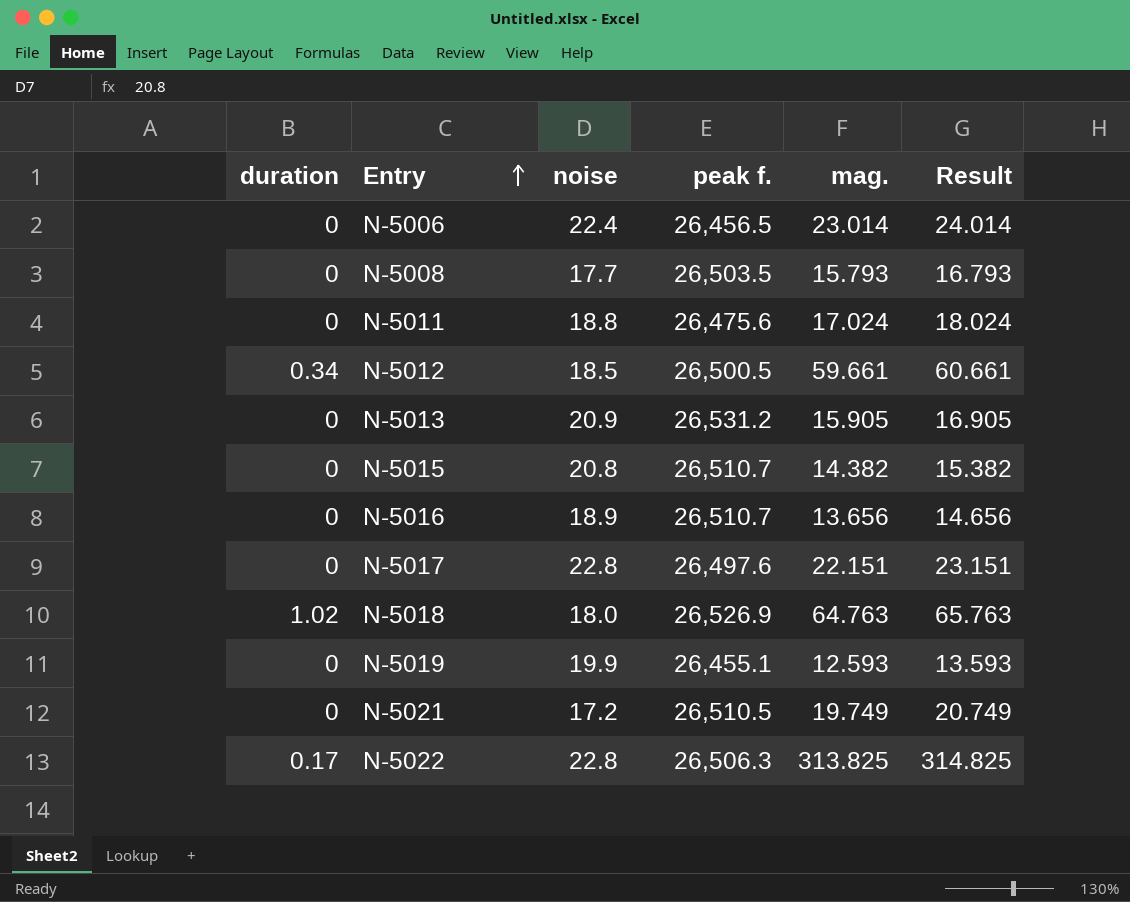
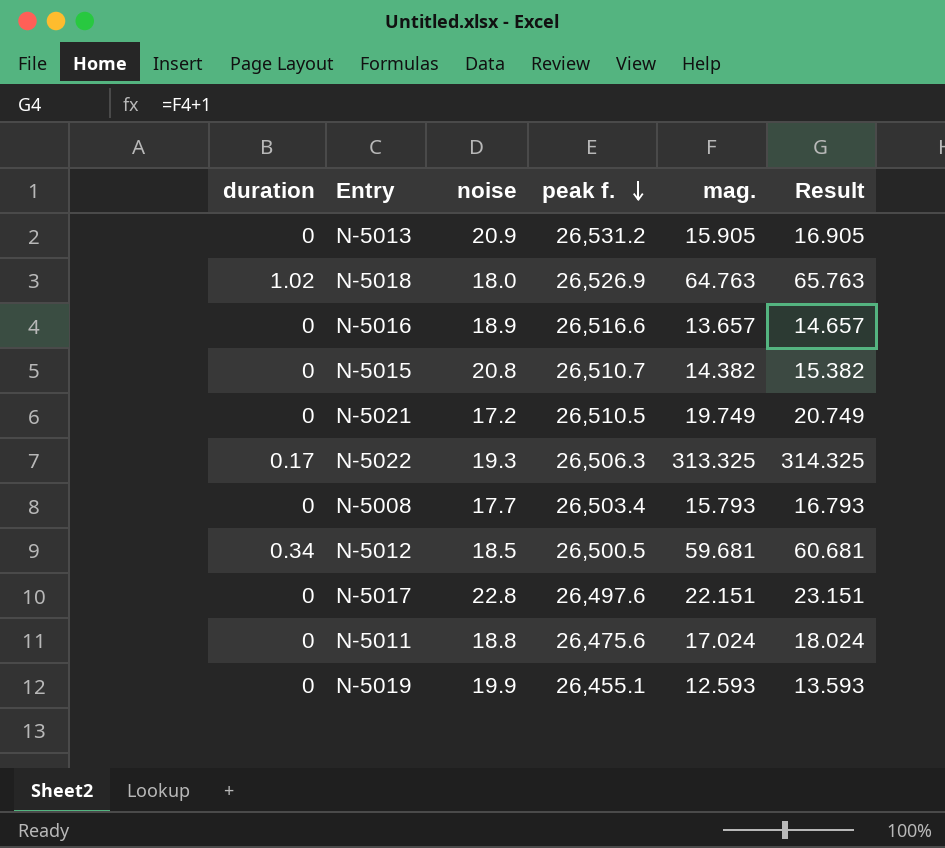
row order: Entry ascending -> peak f. descending
row N-5006: 0 | 22.4 | 26,456.5 | 23.014 | 24.014 -> none
N-5016 | peak f.: 26,510.7 -> 26,516.6
N-5016 | mag.: 13.656 -> 13.657
N-5016 | Result: 14.656 -> 14.657
N-5022 | noise: 22.8 -> 19.3
N-5022 | mag.: 313.825 -> 313.325
N-5022 | Result: 314.825 -> 314.325
N-5008 | peak f.: 26,503.5 -> 26,503.4
N-5012 | mag.: 59.661 -> 59.681
N-5012 | Result: 60.661 -> 60.681

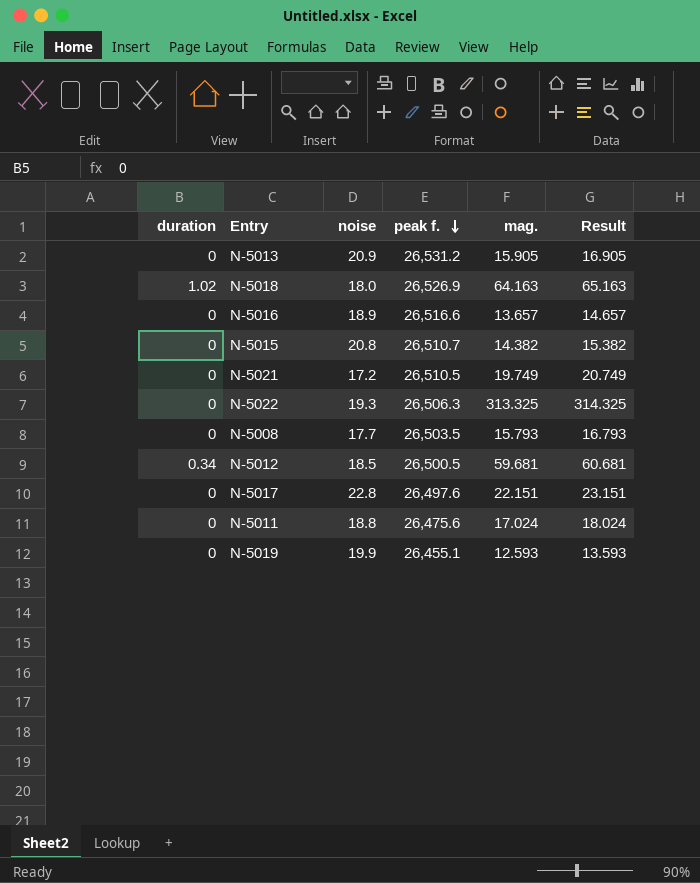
N-5018 | mag.: 64.763 -> 64.163
N-5018 | Result: 65.763 -> 65.163
N-5022 | duration: 0.17 -> 0
N-5008 | peak f.: 26,503.4 -> 26,503.5

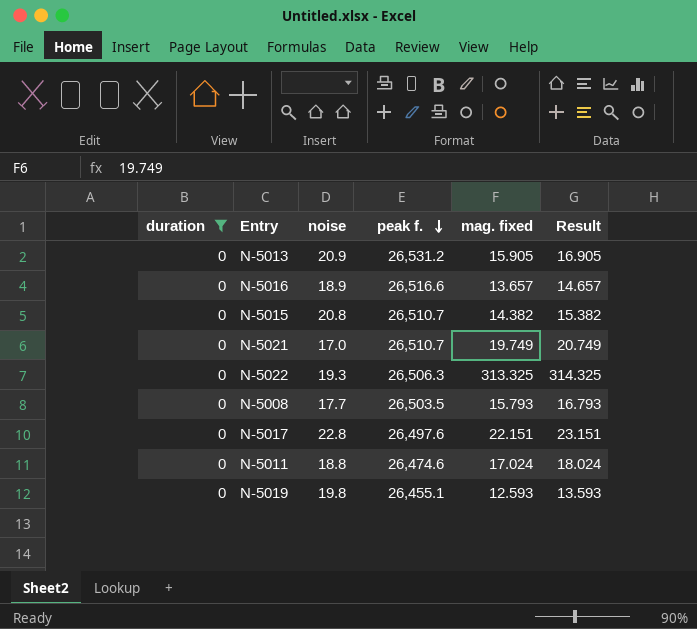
filter: none -> duration = 0
column name: mag. -> mag. fixed
N-5021 | noise: 17.2 -> 17.0
N-5021 | peak f.: 26,510.5 -> 26,510.7
N-5011 | peak f.: 26,475.6 -> 26,474.6
N-5019 | noise: 19.9 -> 19.8

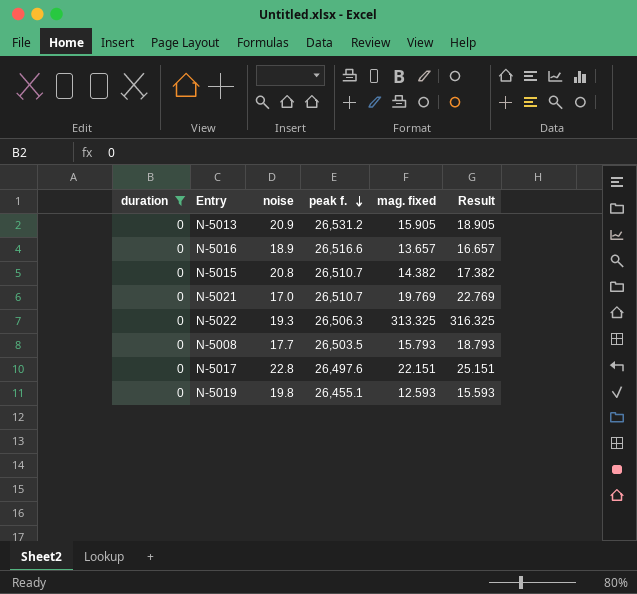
column Result | formula: [mag. fixed] + 1 -> [mag. fixed] + 3
row N-5011: 0 | 18.8 | 26,474.6 | 17.024 | 18.024 -> none
N-5021 | mag. fixed: 19.749 -> 19.769

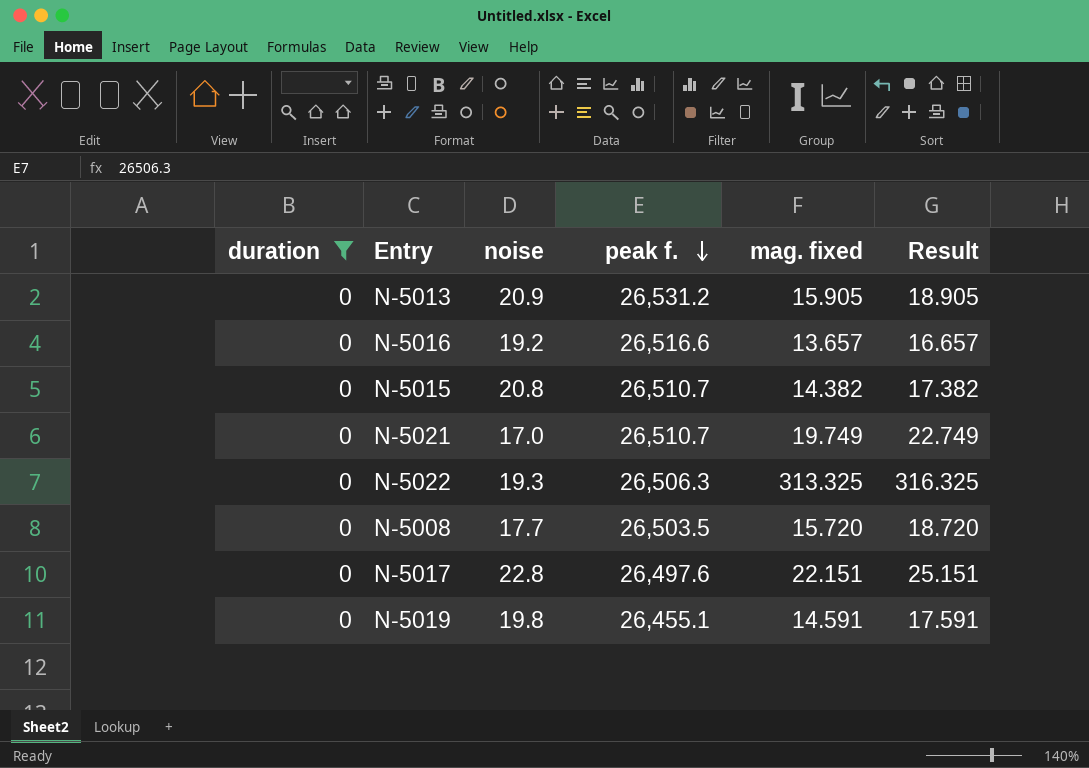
N-5016 | noise: 18.9 -> 19.2
N-5021 | mag. fixed: 19.769 -> 19.749
N-5021 | Result: 22.769 -> 22.749
N-5008 | mag. fixed: 15.793 -> 15.720
N-5008 | Result: 18.793 -> 18.720
N-5019 | mag. fixed: 12.593 -> 14.591
N-5019 | Result: 15.593 -> 17.591

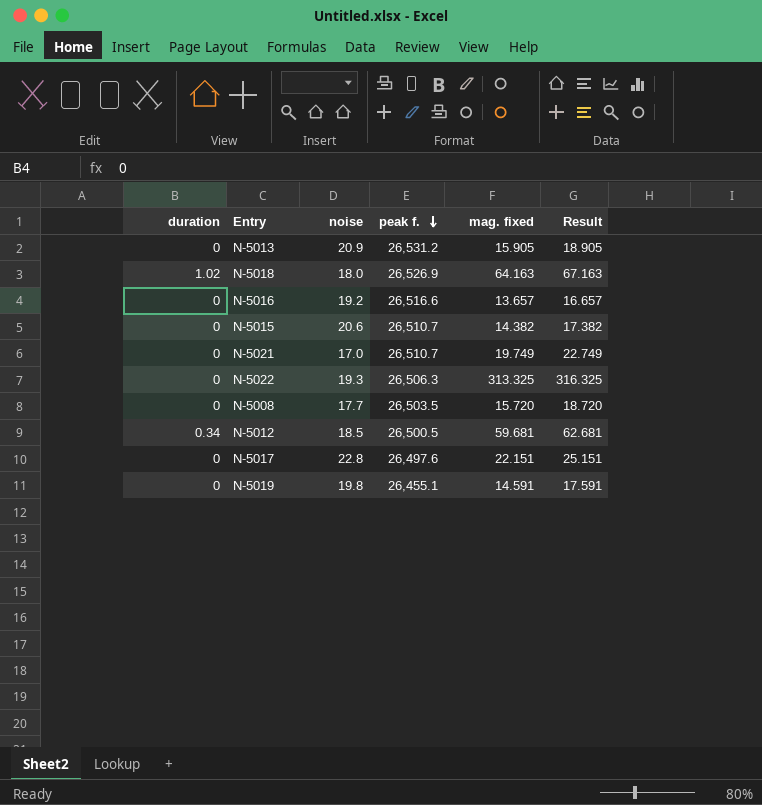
filter: duration = 0 -> none
N-5015 | noise: 20.8 -> 20.6

